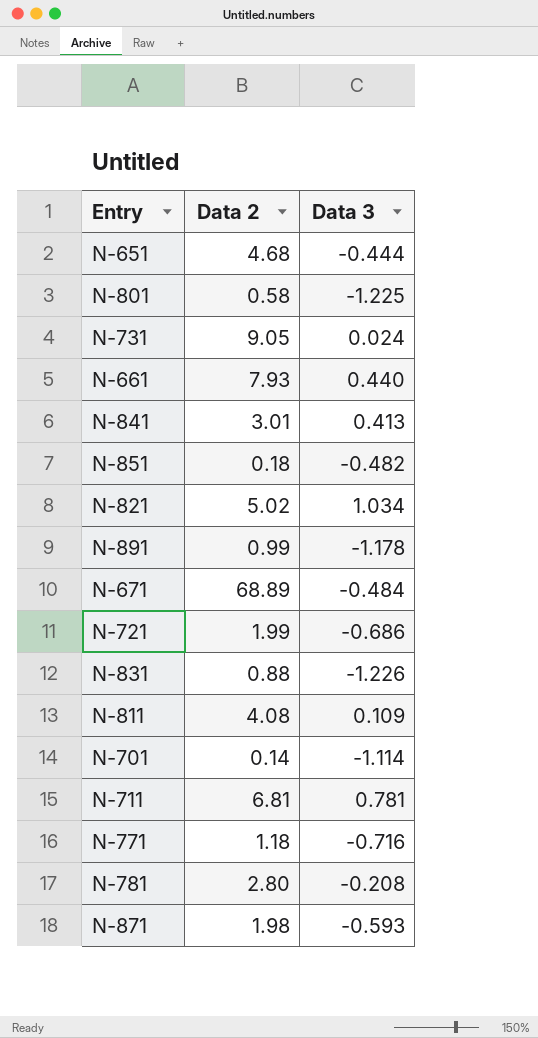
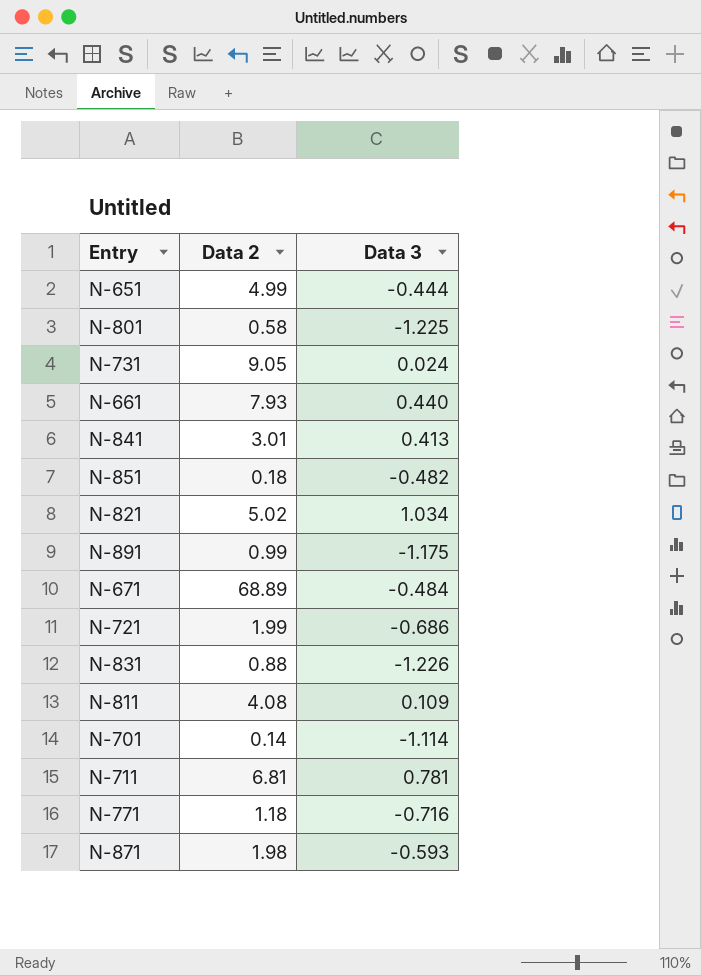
row N-781: 2.80 | -0.208 -> none
N-651 | Data 2: 4.68 -> 4.99
N-891 | Data 3: -1.178 -> -1.175

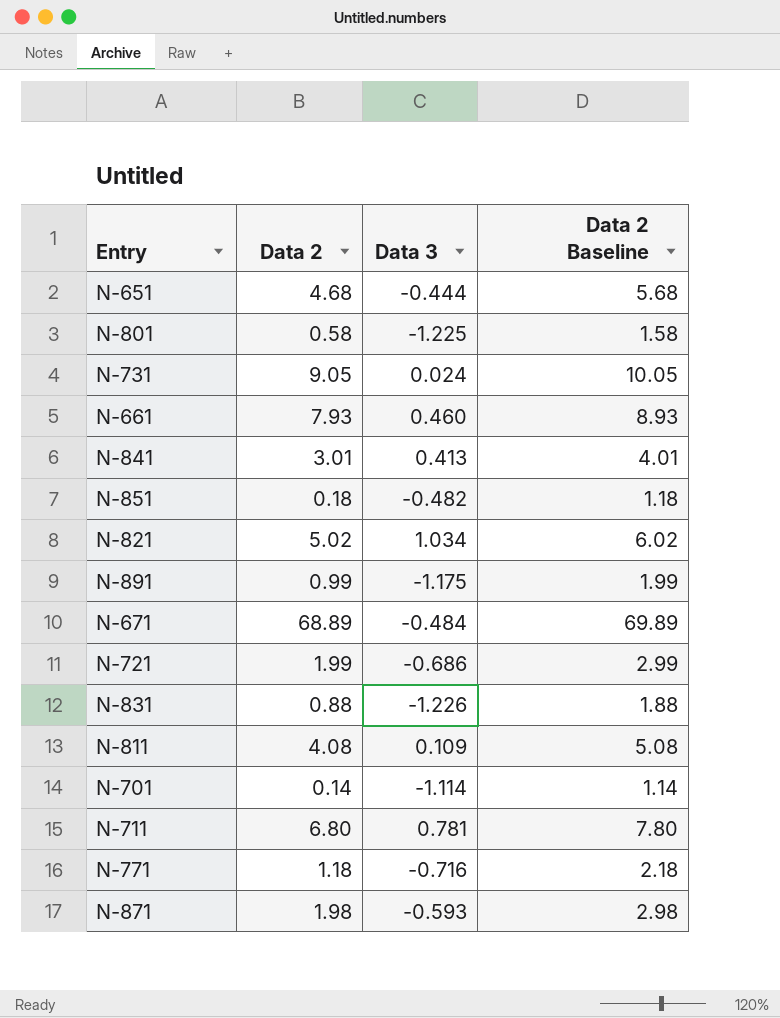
column Data 2 Baseline | formula: none -> [Data 2] + 1
N-651 | Data 2: 4.99 -> 4.68
N-661 | Data 3: 0.440 -> 0.460
N-711 | Data 2: 6.81 -> 6.80

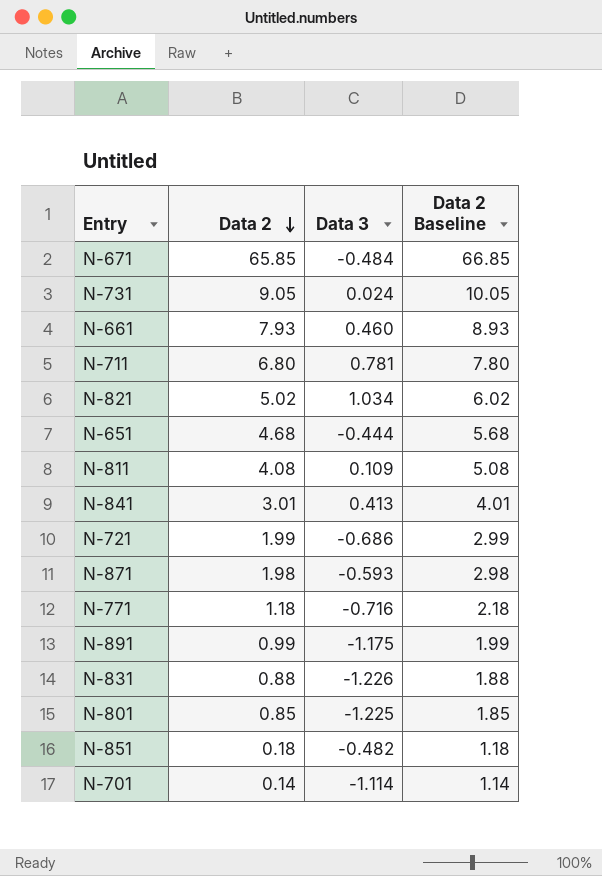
row order: none -> Data 2 descending
N-671 | Data 2: 68.89 -> 65.85
N-671 | Data 2 Baseline: 69.89 -> 66.85
N-801 | Data 2: 0.58 -> 0.85
N-801 | Data 2 Baseline: 1.58 -> 1.85

